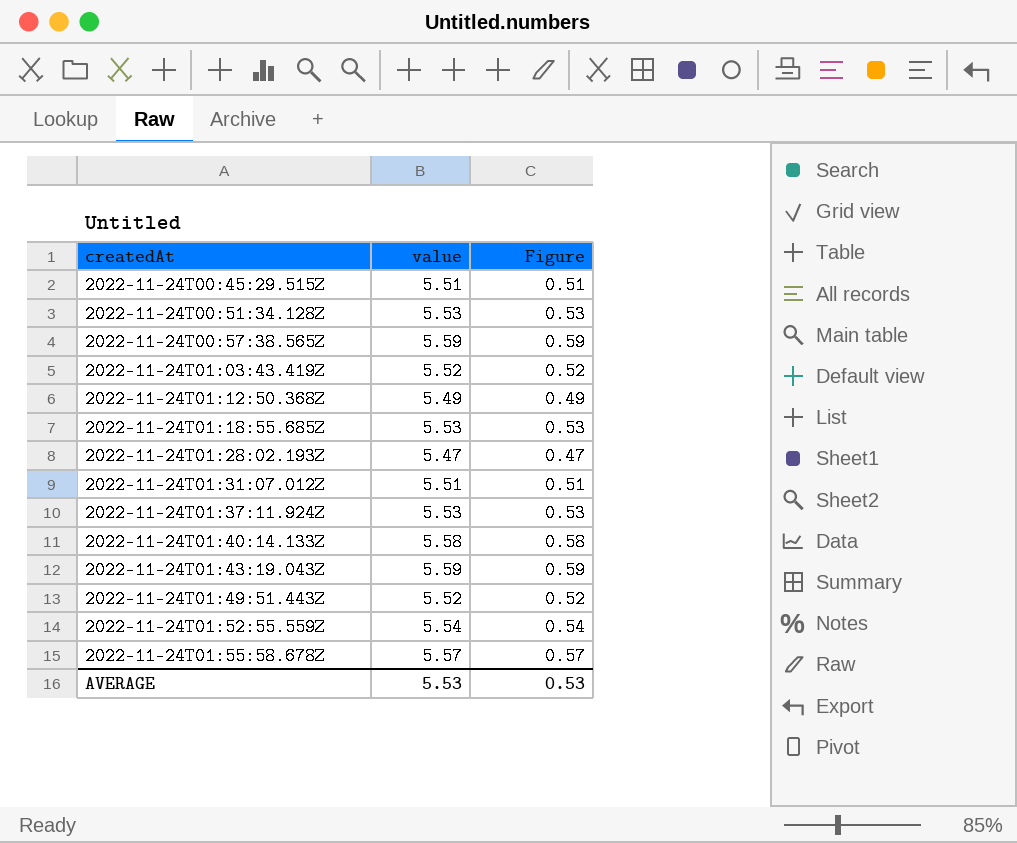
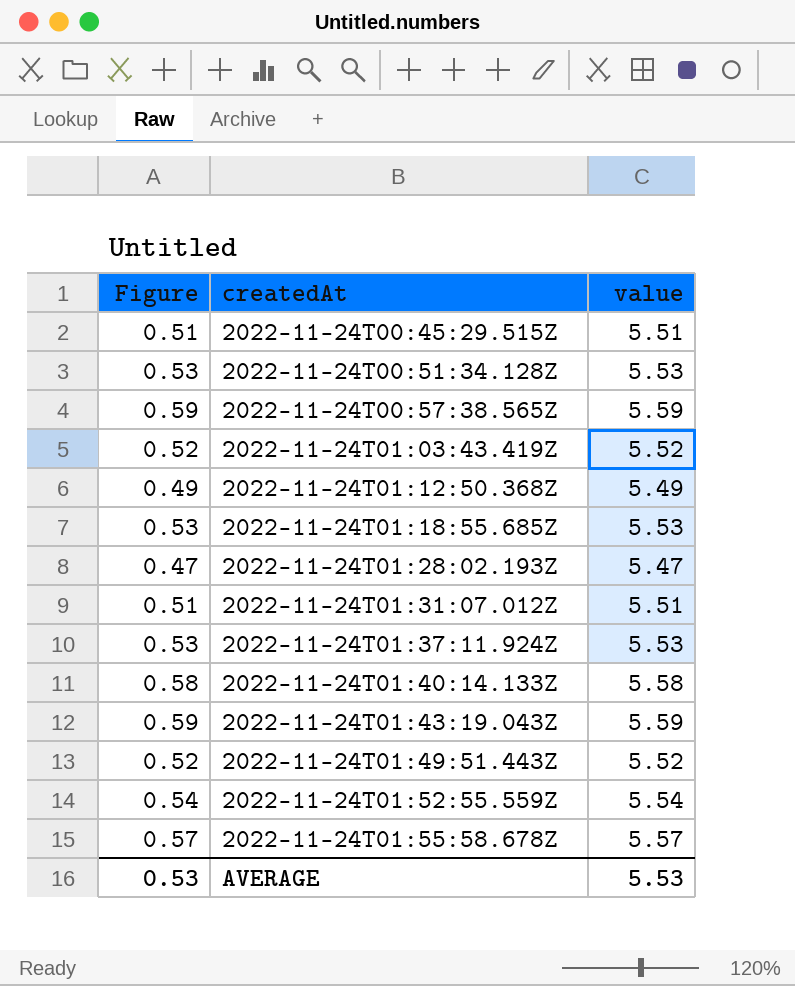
column Figure | position: 3 -> 1

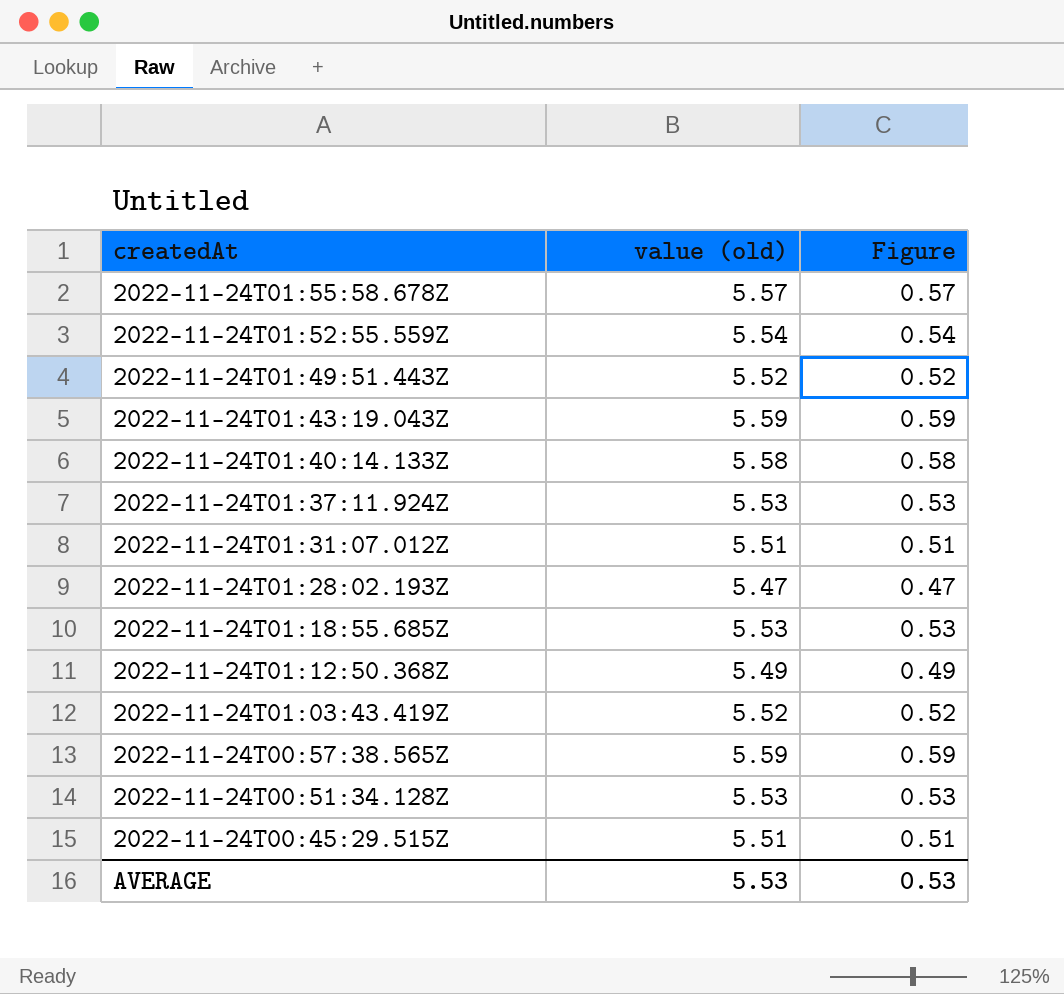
row order: createdAt ascending -> createdAt descending
column name: value -> value (old)
column Figure | position: 1 -> 3

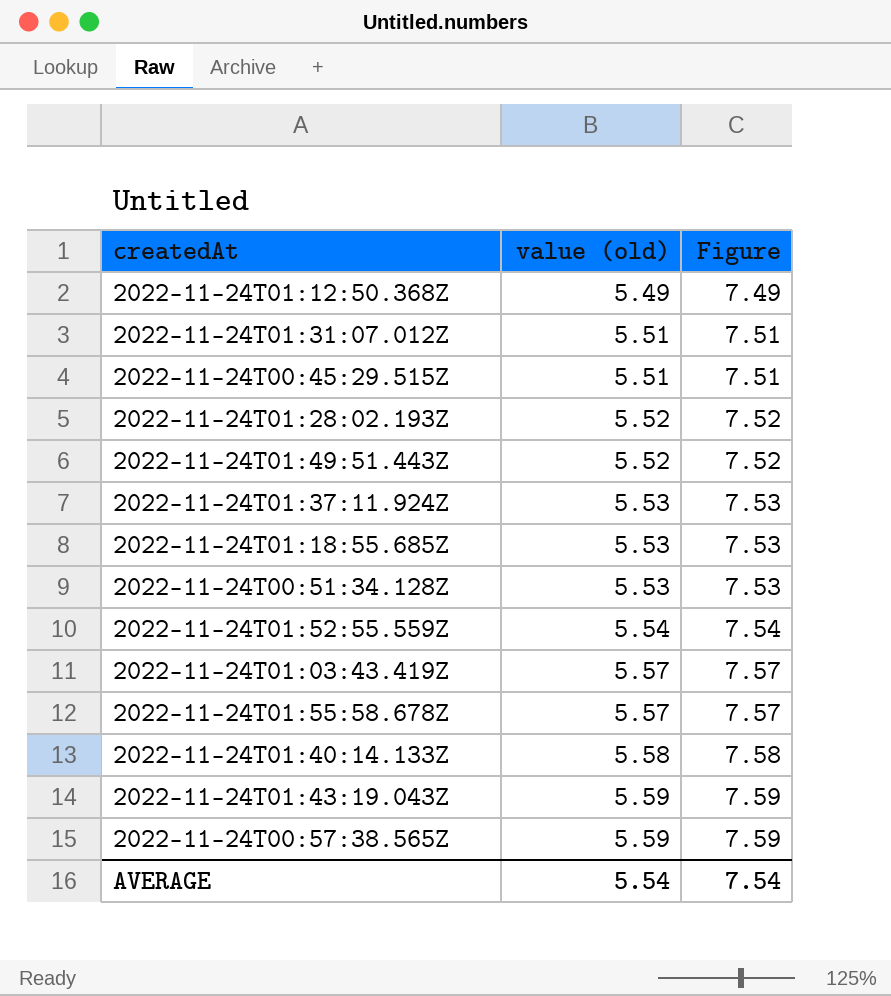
row order: createdAt descending -> value (old) ascending
column Figure | formula: [value (old)] - 5 -> [value (old)] + 2
2022-11-24T01:28:02.193Z | value (old): 5.47 -> 5.52
2022-11-24T01:03:43.419Z | value (old): 5.52 -> 5.57
AVERAGE | value (old): 5.53 -> 5.54
AVERAGE | Figure: 0.53 -> 7.54

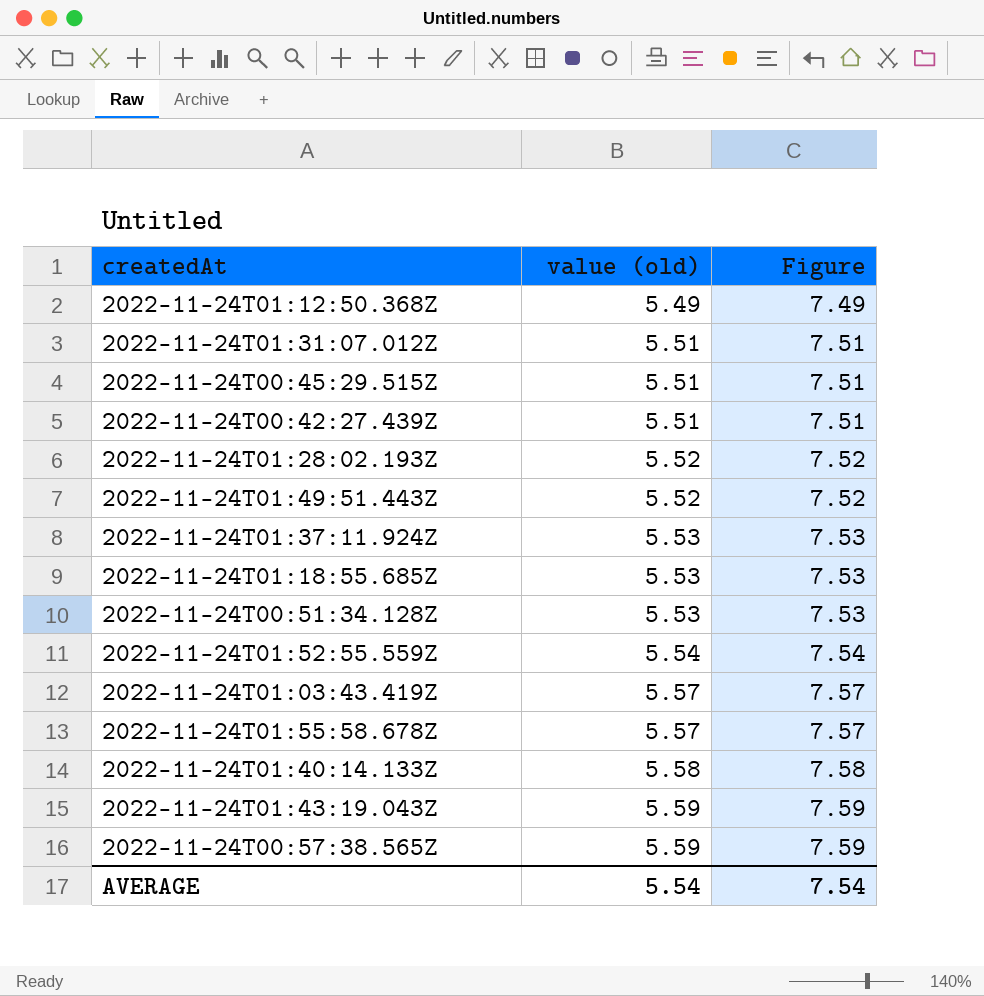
row 2022-11-24T00:42:27.439Z: none -> 5.51 | 7.51

